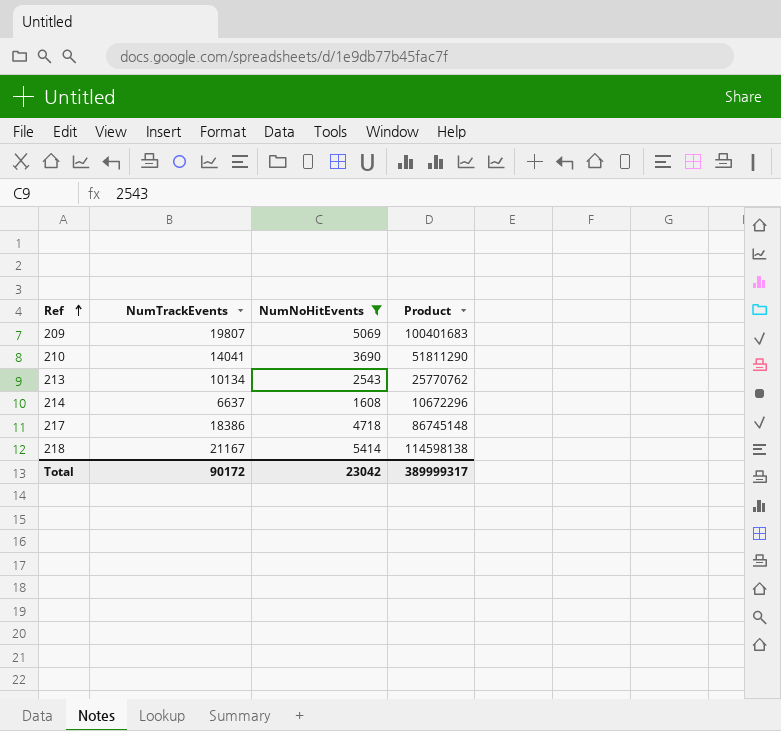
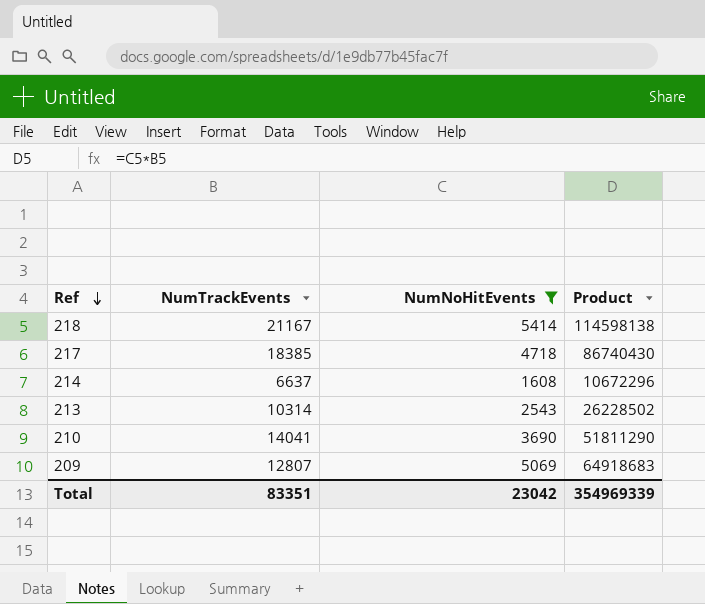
row order: Ref ascending -> Ref descending
217 | NumTrackEvents: 18386 -> 18385
217 | Product: 86745148 -> 86740430
213 | NumTrackEvents: 10134 -> 10314
213 | Product: 25770762 -> 26228502
209 | NumTrackEvents: 19807 -> 12807
209 | Product: 100401683 -> 64918683
Total | NumTrackEvents: 90172 -> 83351
Total | Product: 389999317 -> 354969339

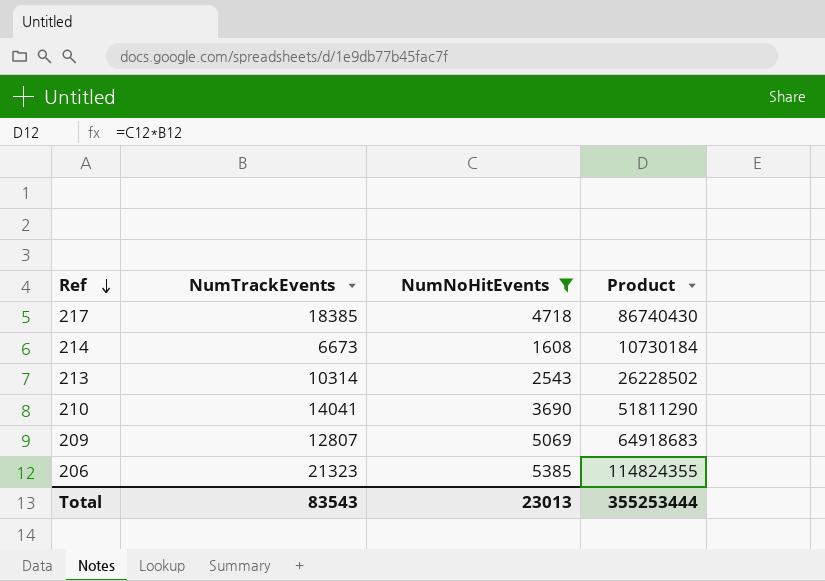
row 218: 21167 | 5414 | 114598138 -> none
214 | NumTrackEvents: 6637 -> 6673
214 | Product: 10672296 -> 10730184
row 206: none -> 21323 | 5385 | 114824355
Total | NumTrackEvents: 83351 -> 83543
Total | NumNoHitEvents: 23042 -> 23013
Total | Product: 354969339 -> 355253444

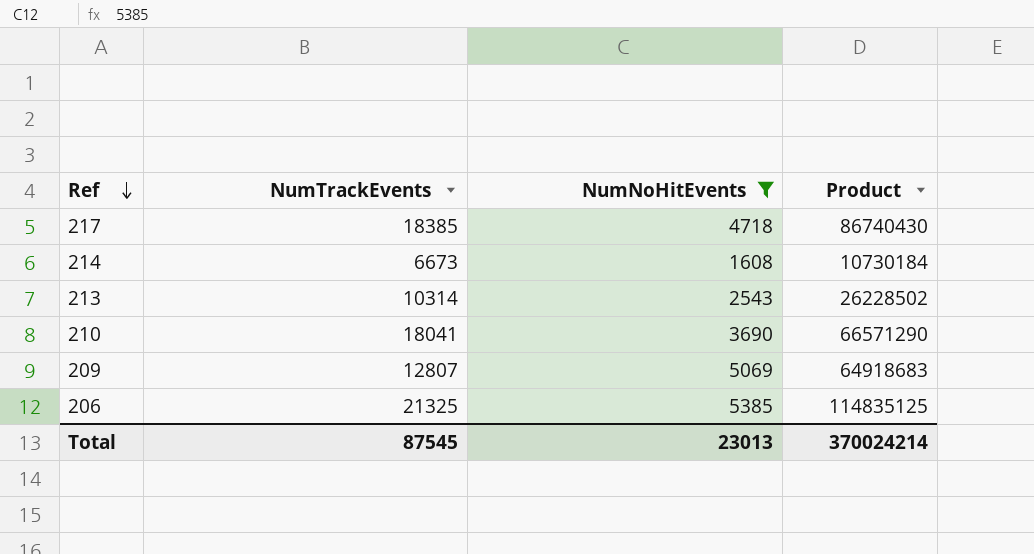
210 | NumTrackEvents: 14041 -> 18041
210 | Product: 51811290 -> 66571290
206 | NumTrackEvents: 21323 -> 21325
206 | Product: 114824355 -> 114835125
Total | NumTrackEvents: 83543 -> 87545
Total | Product: 355253444 -> 370024214

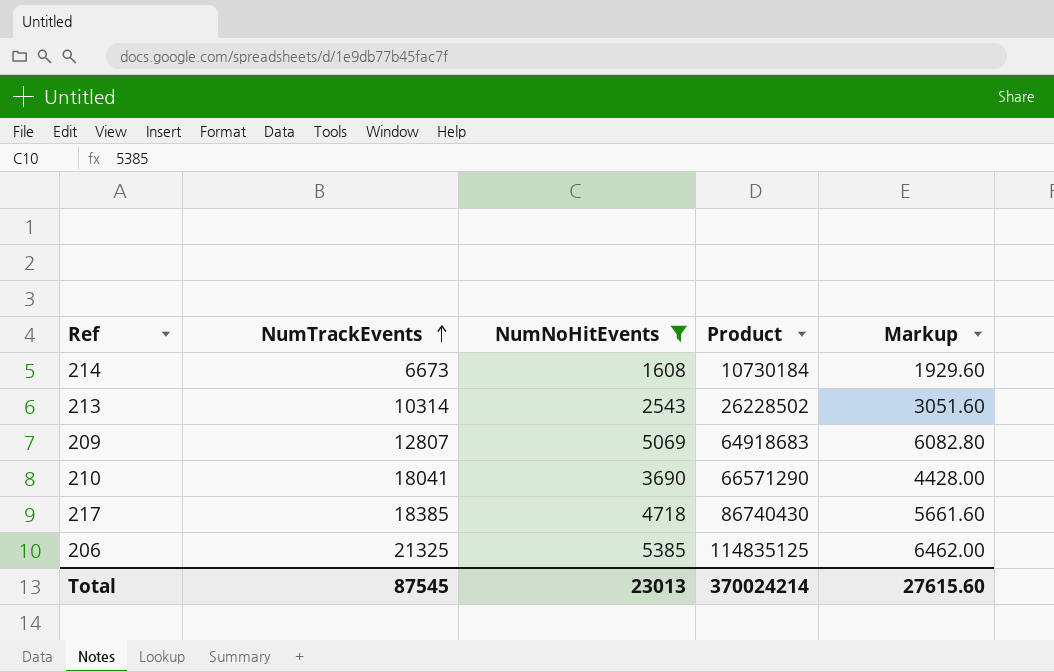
row order: Ref descending -> NumTrackEvents ascending
column Markup | formula: none -> [NumNoHitEvents] * 1.2

